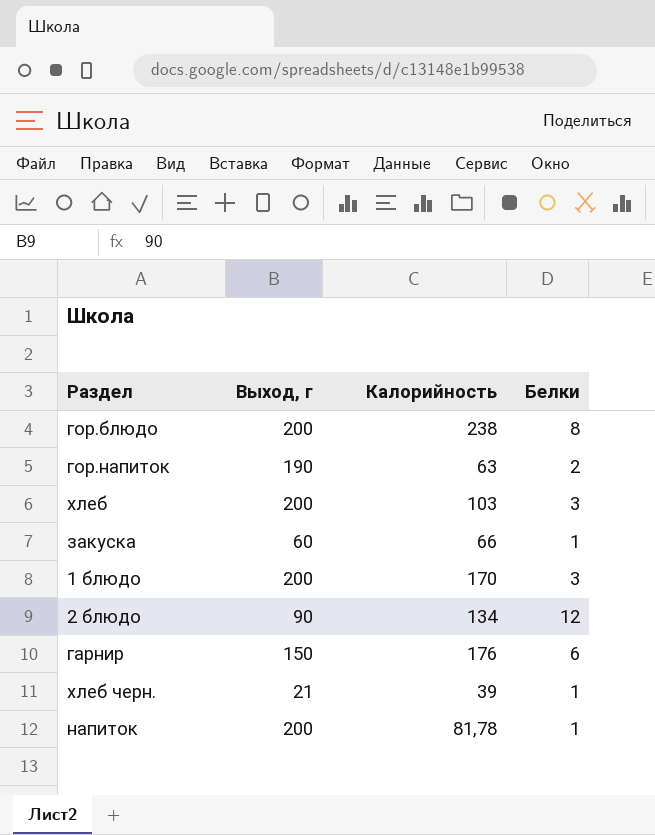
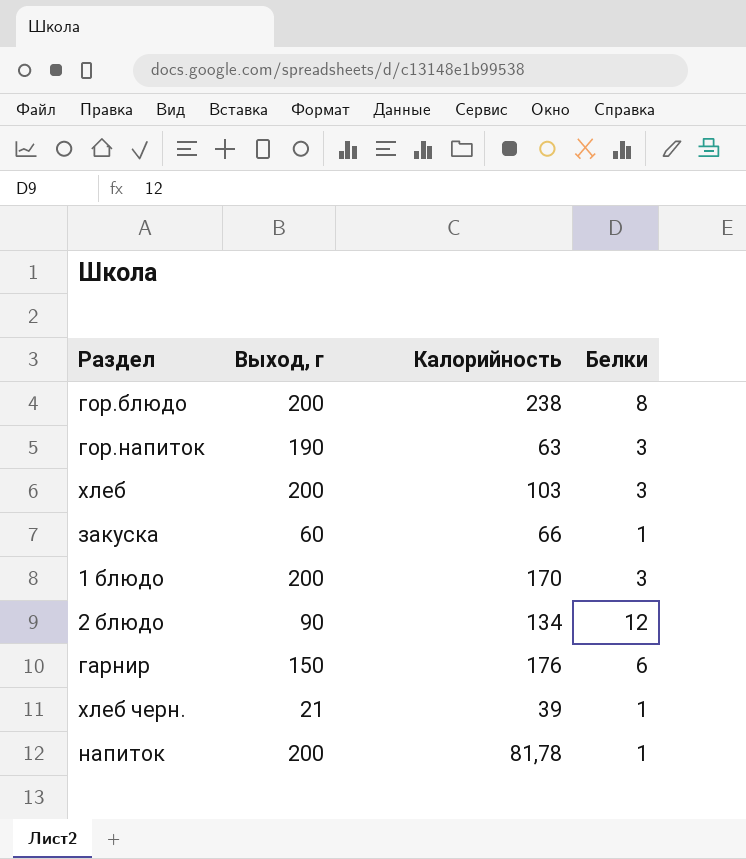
гор.напиток | Белки: 2 -> 3

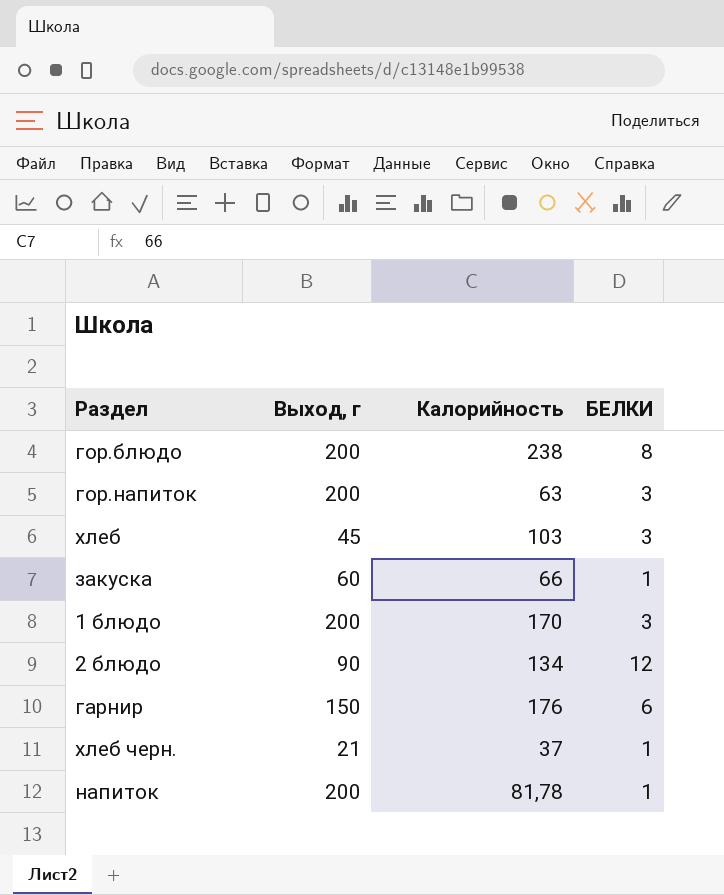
column name: Белки -> БЕЛКИ
гор.напиток | Выход, г: 190 -> 200
хлеб | Выход, г: 200 -> 45
хлеб черн. | Калорийность: 39 -> 37

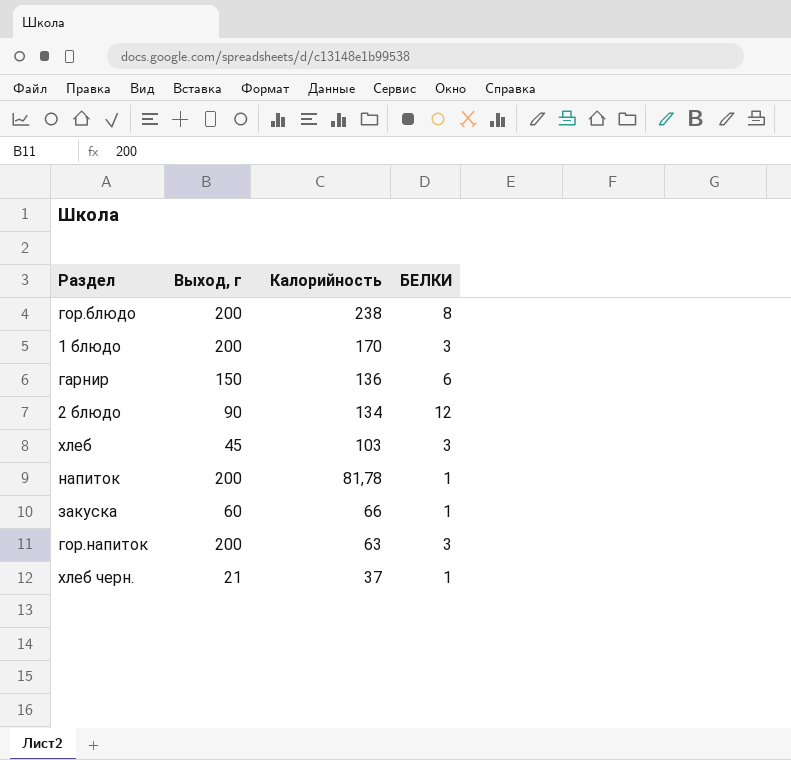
row order: none -> Калорийность descending
гарнир | Калорийность: 176 -> 136

